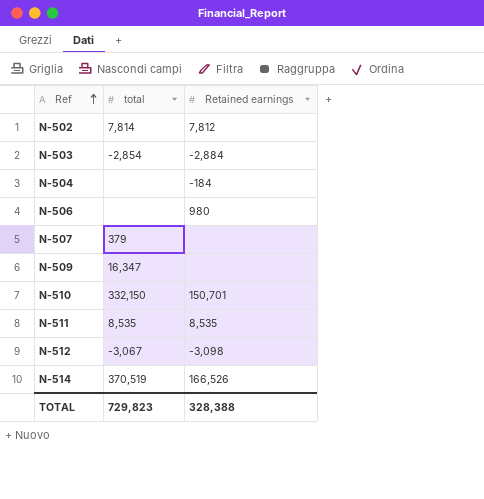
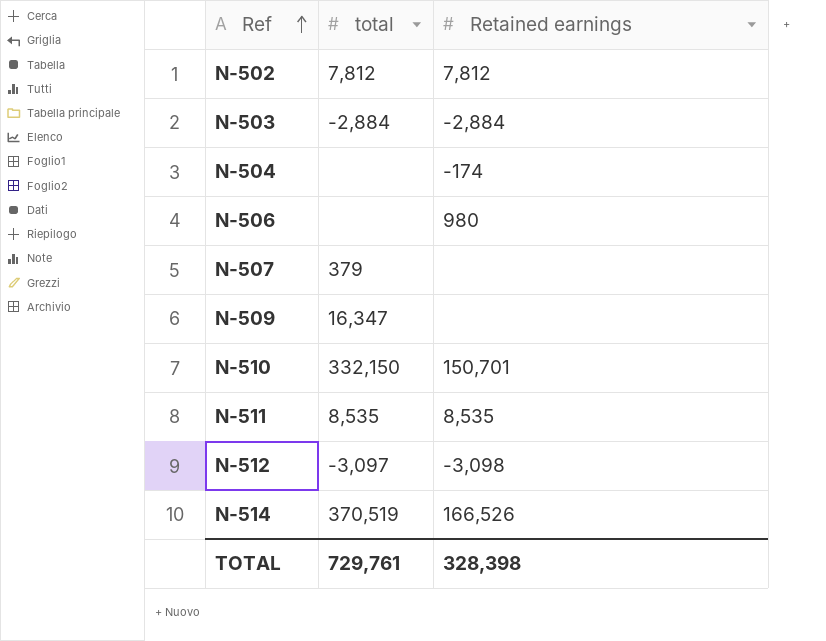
N-502 | total: 7,814 -> 7,812
N-503 | total: -2,854 -> -2,884
N-504 | Retained earnings: -184 -> -174
N-512 | total: -3,067 -> -3,097
TOTAL | total: 729,823 -> 729,761
TOTAL | Retained earnings: 328,388 -> 328,398

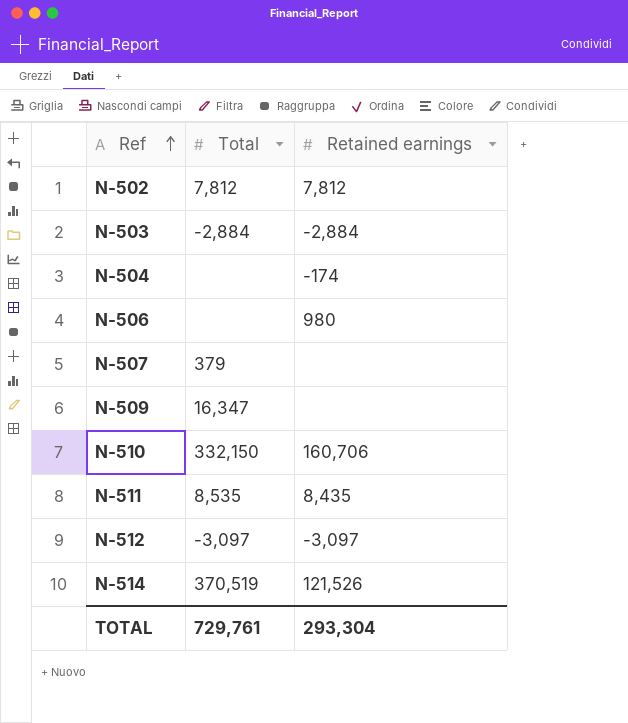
column name: total -> Total
N-510 | Retained earnings: 150,701 -> 160,706
N-511 | Retained earnings: 8,535 -> 8,435
N-512 | Retained earnings: -3,098 -> -3,097
N-514 | Retained earnings: 166,526 -> 121,526
TOTAL | Retained earnings: 328,398 -> 293,304

